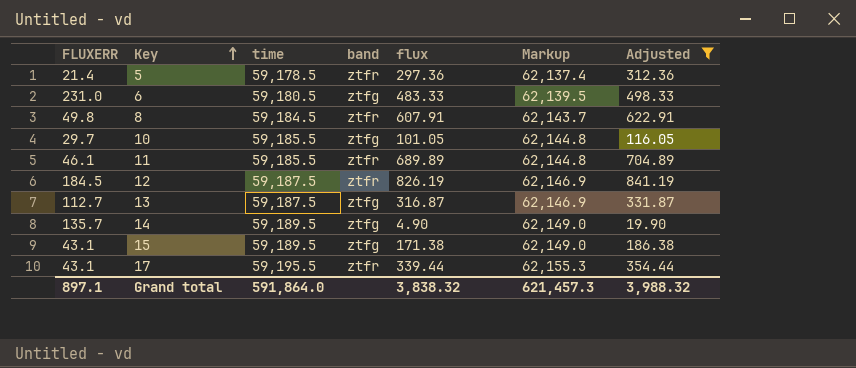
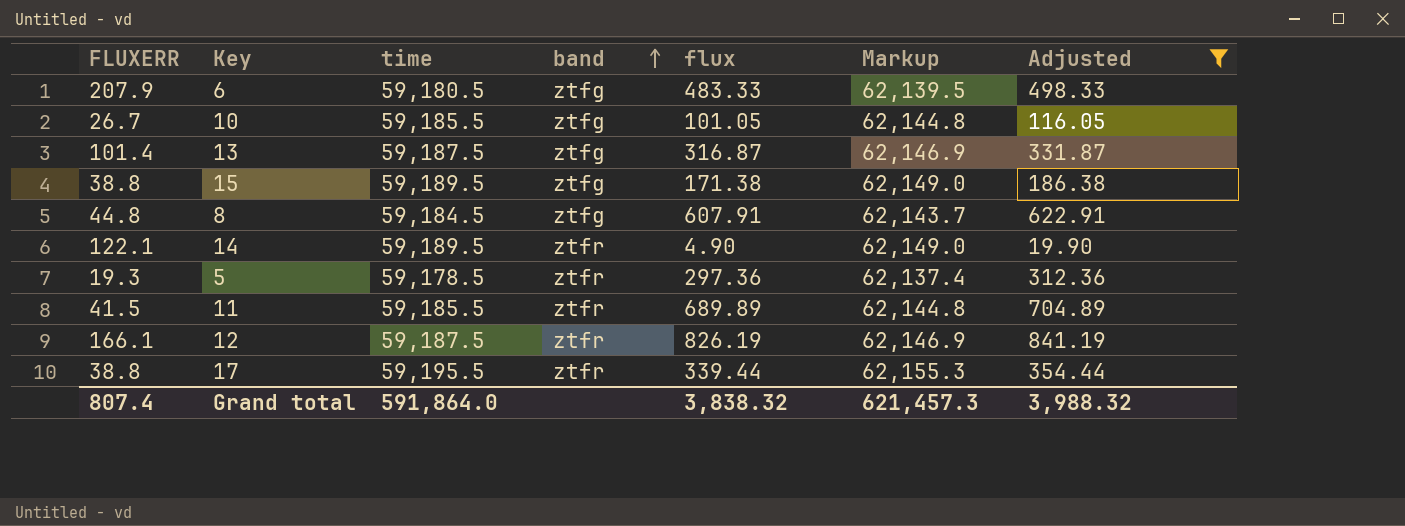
row order: Key ascending -> band ascending
6 | FLUXERR: 231.0 -> 207.9
10 | FLUXERR: 29.7 -> 26.7
13 | FLUXERR: 112.7 -> 101.4
15 | FLUXERR: 43.1 -> 38.8
8 | FLUXERR: 49.8 -> 44.8
8 | band: ztfr -> ztfg
14 | FLUXERR: 135.7 -> 122.1
14 | band: ztfg -> ztfr
5 | FLUXERR: 21.4 -> 19.3
11 | FLUXERR: 46.1 -> 41.5
12 | FLUXERR: 184.5 -> 166.1
17 | FLUXERR: 43.1 -> 38.8
Grand total | FLUXERR: 897.1 -> 807.4

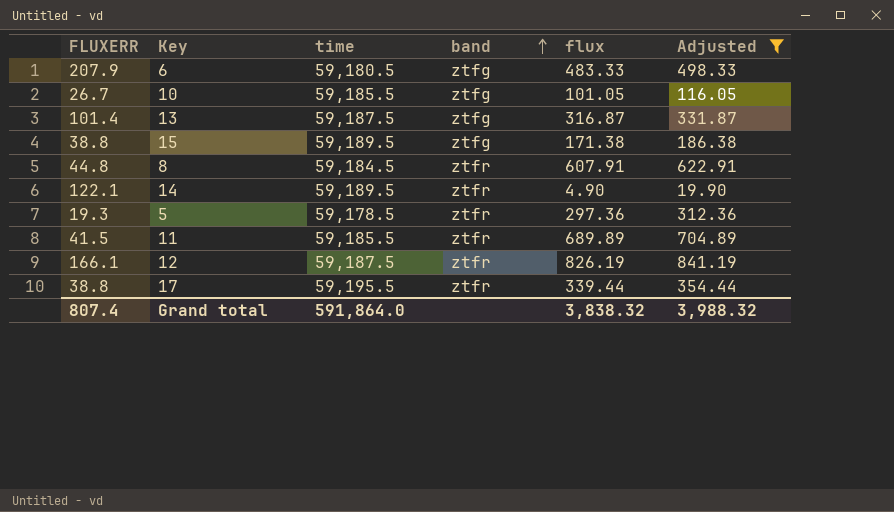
column Markup | formula: [time] * 1.05 -> none
8 | band: ztfg -> ztfr

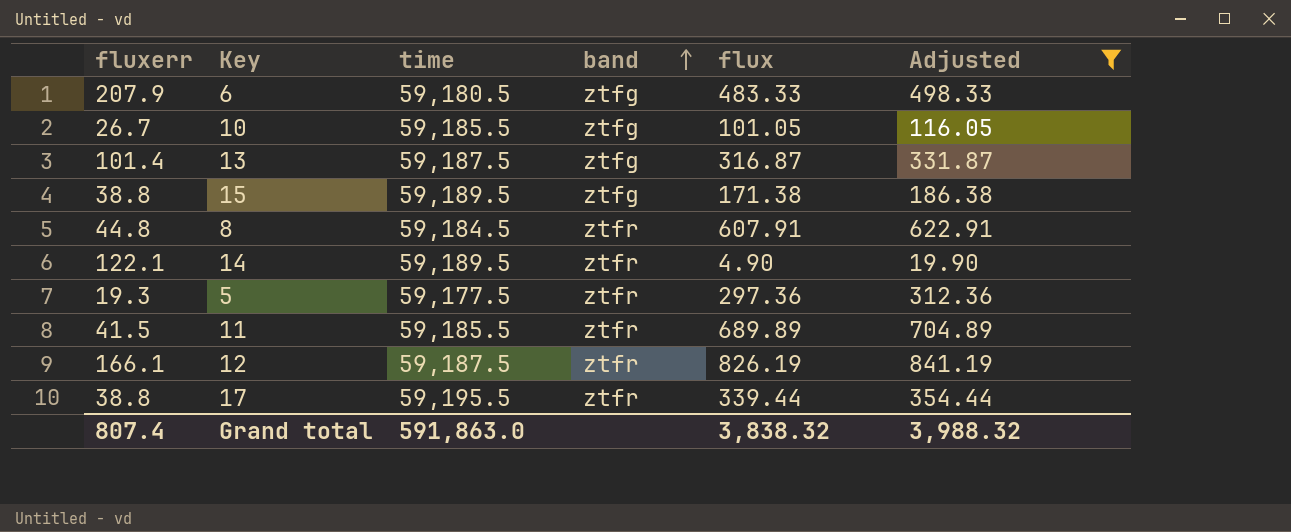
column name: FLUXERR -> fluxerr
5 | time: 59,178.5 -> 59,177.5
Grand total | time: 591,864.0 -> 591,863.0

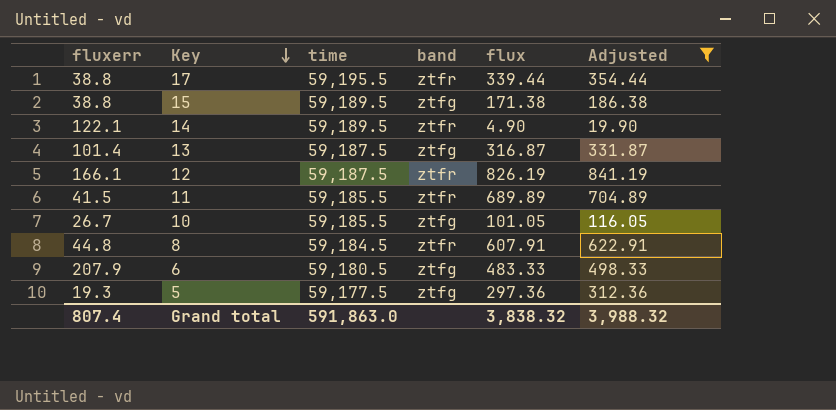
row order: band ascending -> Key descending
5 | band: ztfr -> ztfg

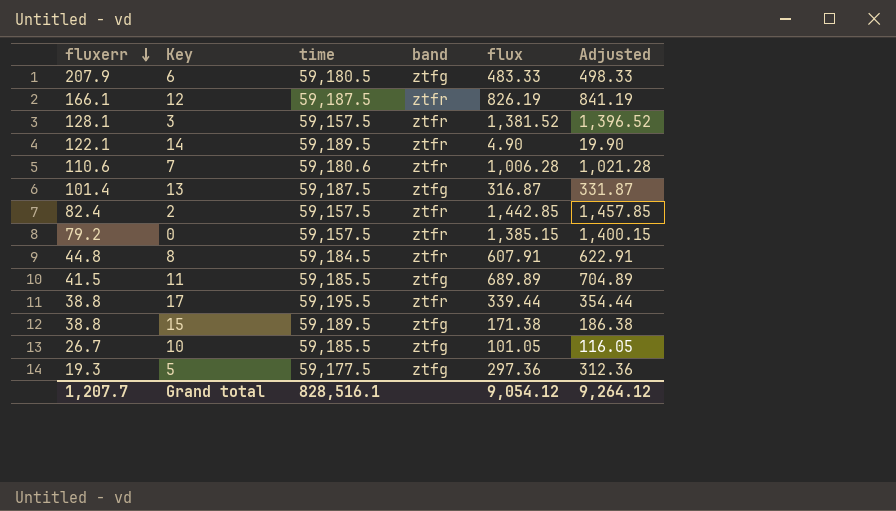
filter: Adjusted <= 841.19 -> none
row order: Key descending -> fluxerr descending
11 | band: ztfr -> ztfg
Grand total | fluxerr: 807.4 -> 1,207.7
Grand total | time: 591,863.0 -> 828,516.1
Grand total | flux: 3,838.32 -> 9,054.12
Grand total | Adjusted: 3,988.32 -> 9,264.12

